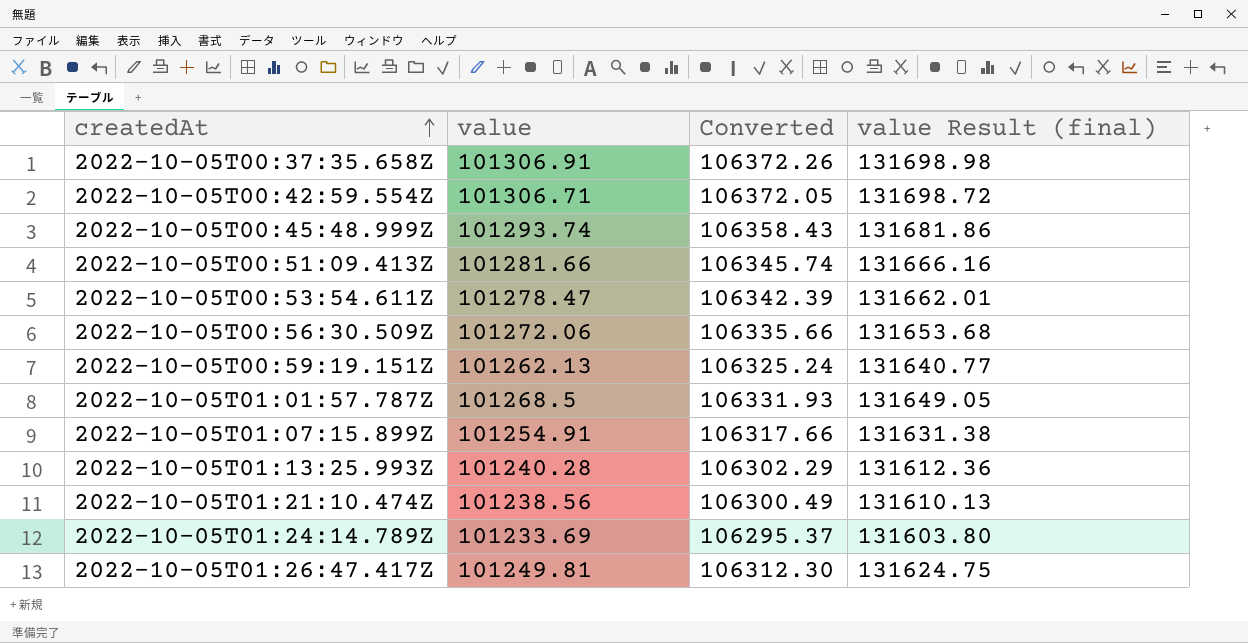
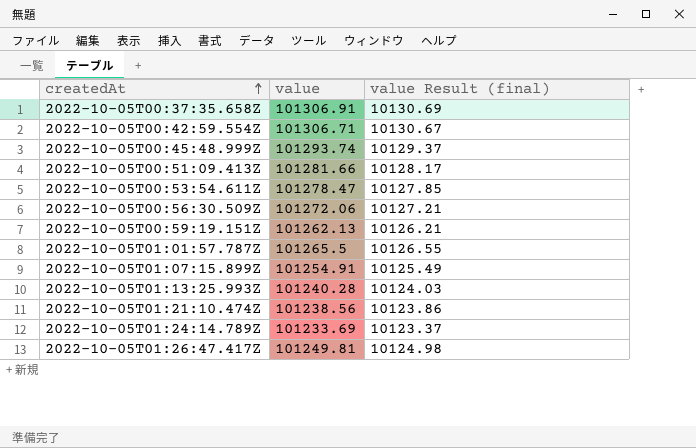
column Converted | formula: [value] * 1.05 -> none
column value Result (final) | formula: [value] * 1.3 -> [value] * 0.1
2022-10-05T01:01:57.787Z | value: 101268.5 -> 101265.5

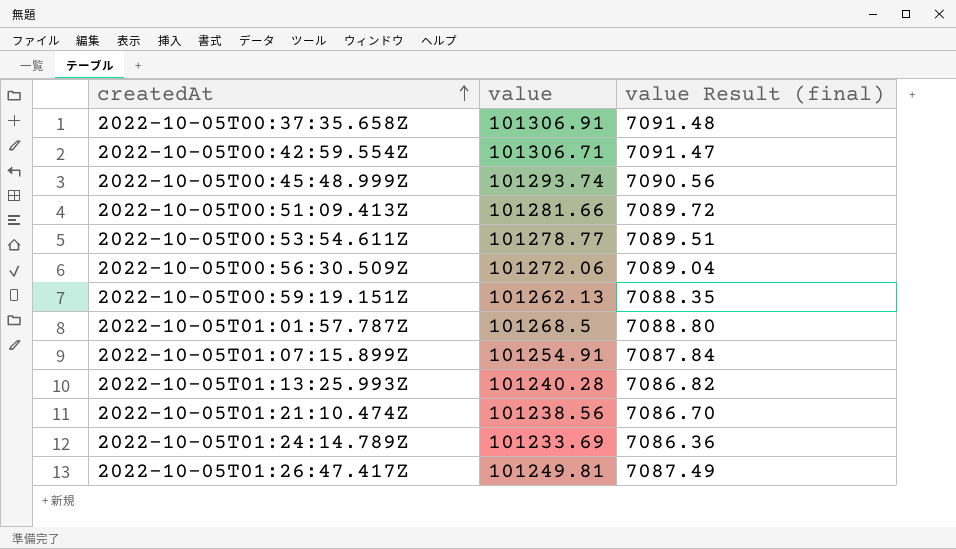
column value Result (final) | formula: [value] * 0.1 -> [value] * 0.07
2022-10-05T00:53:54.611Z | value: 101278.47 -> 101278.77
2022-10-05T01:01:57.787Z | value: 101265.5 -> 101268.5

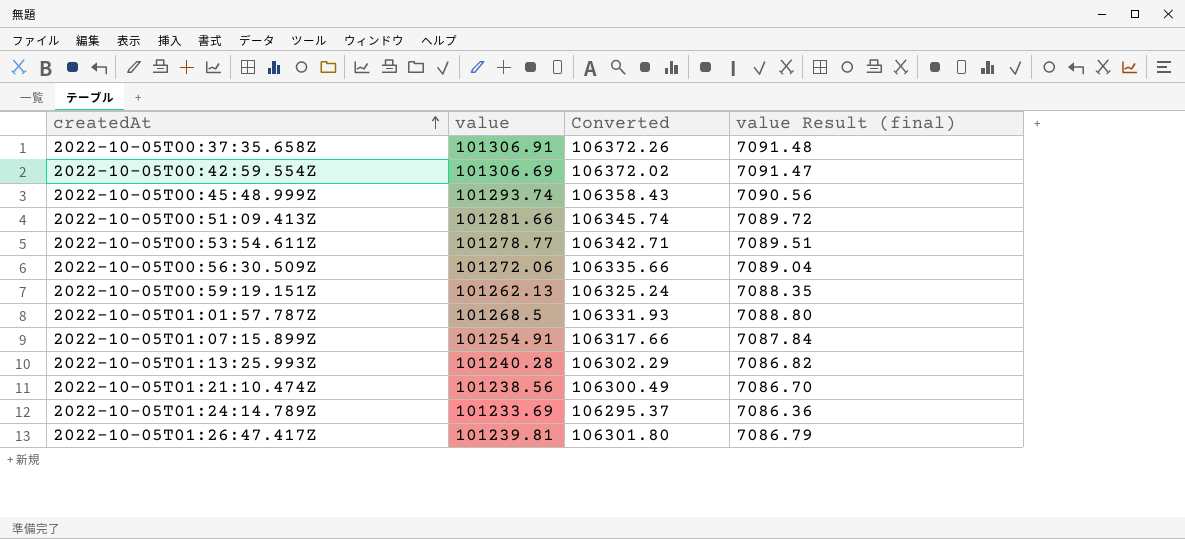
column Converted | formula: none -> [value] * 1.05
2022-10-05T00:42:59.554Z | value: 101306.71 -> 101306.69
2022-10-05T01:26:47.417Z | value: 101249.81 -> 101239.81
2022-10-05T01:26:47.417Z | value Result (final): 7087.49 -> 7086.79

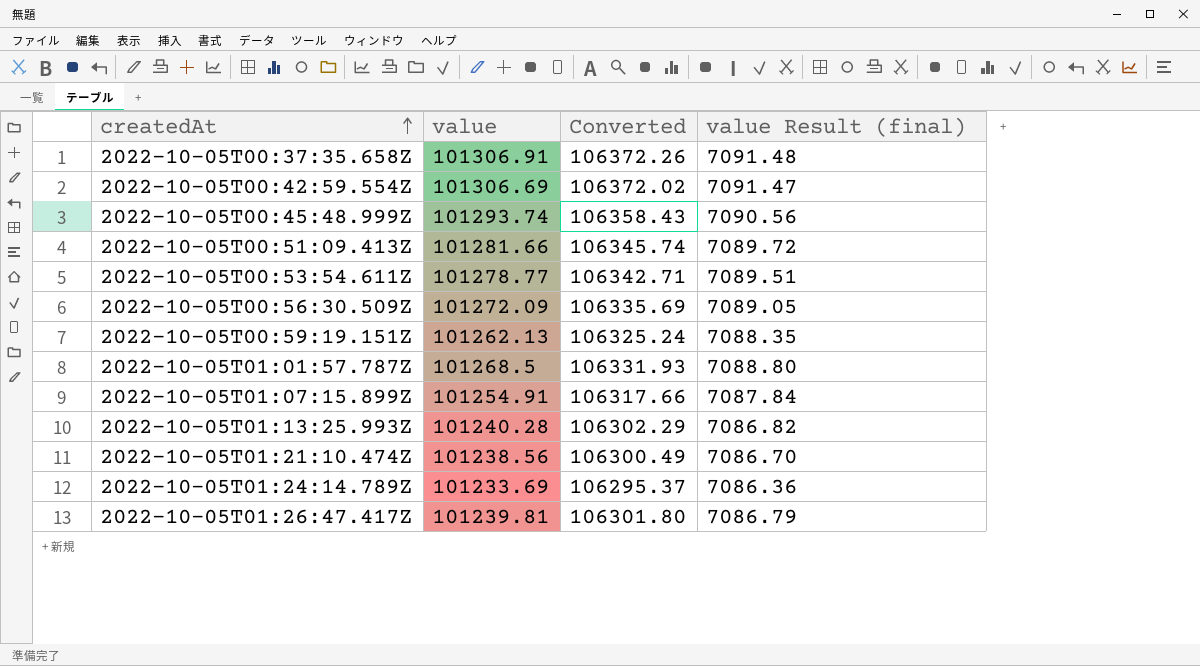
2022-10-05T00:56:30.509Z | value: 101272.06 -> 101272.09
2022-10-05T00:56:30.509Z | Converted: 106335.66 -> 106335.69
2022-10-05T00:56:30.509Z | value Result (final): 7089.04 -> 7089.05

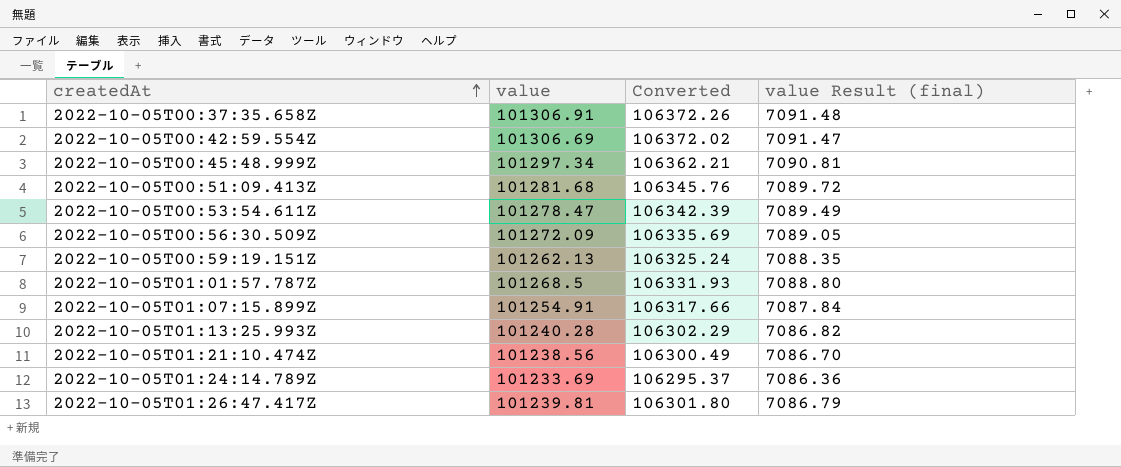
2022-10-05T00:45:48.999Z | value: 101293.74 -> 101297.34
2022-10-05T00:45:48.999Z | Converted: 106358.43 -> 106362.21
2022-10-05T00:45:48.999Z | value Result (final): 7090.56 -> 7090.81
2022-10-05T00:51:09.413Z | value: 101281.66 -> 101281.68
2022-10-05T00:51:09.413Z | Converted: 106345.74 -> 106345.76
2022-10-05T00:53:54.611Z | value: 101278.77 -> 101278.47
2022-10-05T00:53:54.611Z | Converted: 106342.71 -> 106342.39
2022-10-05T00:53:54.611Z | value Result (final): 7089.51 -> 7089.49

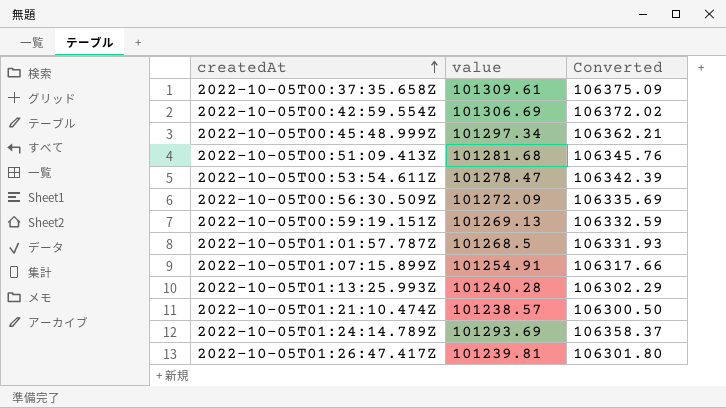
column value Result (final) | formula: [value] * 0.07 -> none
2022-10-05T00:37:35.658Z | value: 101306.91 -> 101309.61
2022-10-05T00:37:35.658Z | Converted: 106372.26 -> 106375.09
2022-10-05T00:59:19.151Z | value: 101262.13 -> 101269.13
2022-10-05T00:59:19.151Z | Converted: 106325.24 -> 106332.59
2022-10-05T01:21:10.474Z | value: 101238.56 -> 101238.57
2022-10-05T01:21:10.474Z | Converted: 106300.49 -> 106300.50
2022-10-05T01:24:14.789Z | value: 101233.69 -> 101293.69
2022-10-05T01:24:14.789Z | Converted: 106295.37 -> 106358.37

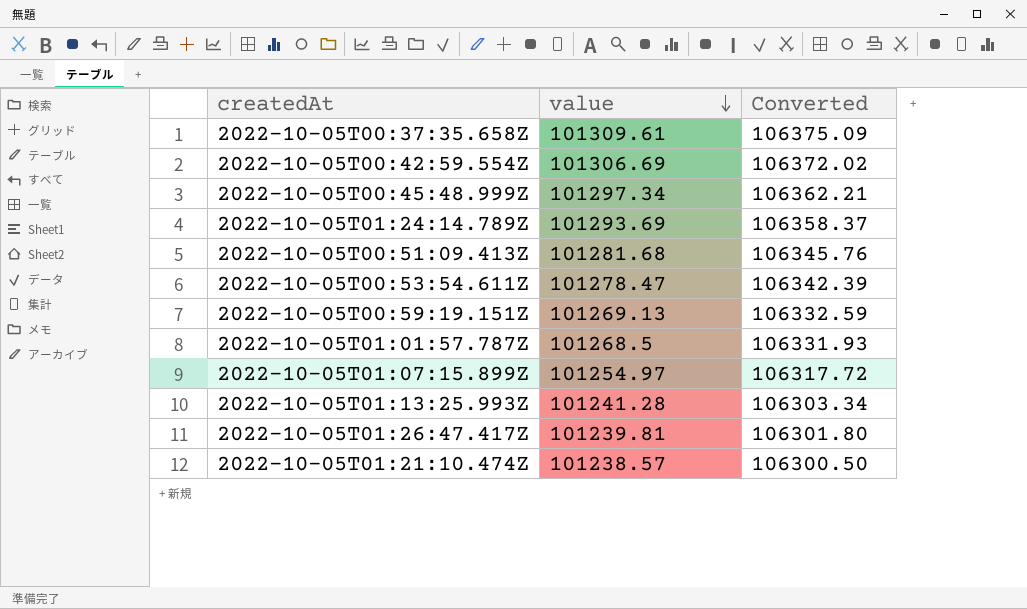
row order: createdAt ascending -> value descending
row 2022-10-05T00:56:30.509Z: 101272.09 | 106335.69 -> none
2022-10-05T01:07:15.899Z | value: 101254.91 -> 101254.97
2022-10-05T01:07:15.899Z | Converted: 106317.66 -> 106317.72
2022-10-05T01:13:25.993Z | value: 101240.28 -> 101241.28
2022-10-05T01:13:25.993Z | Converted: 106302.29 -> 106303.34

